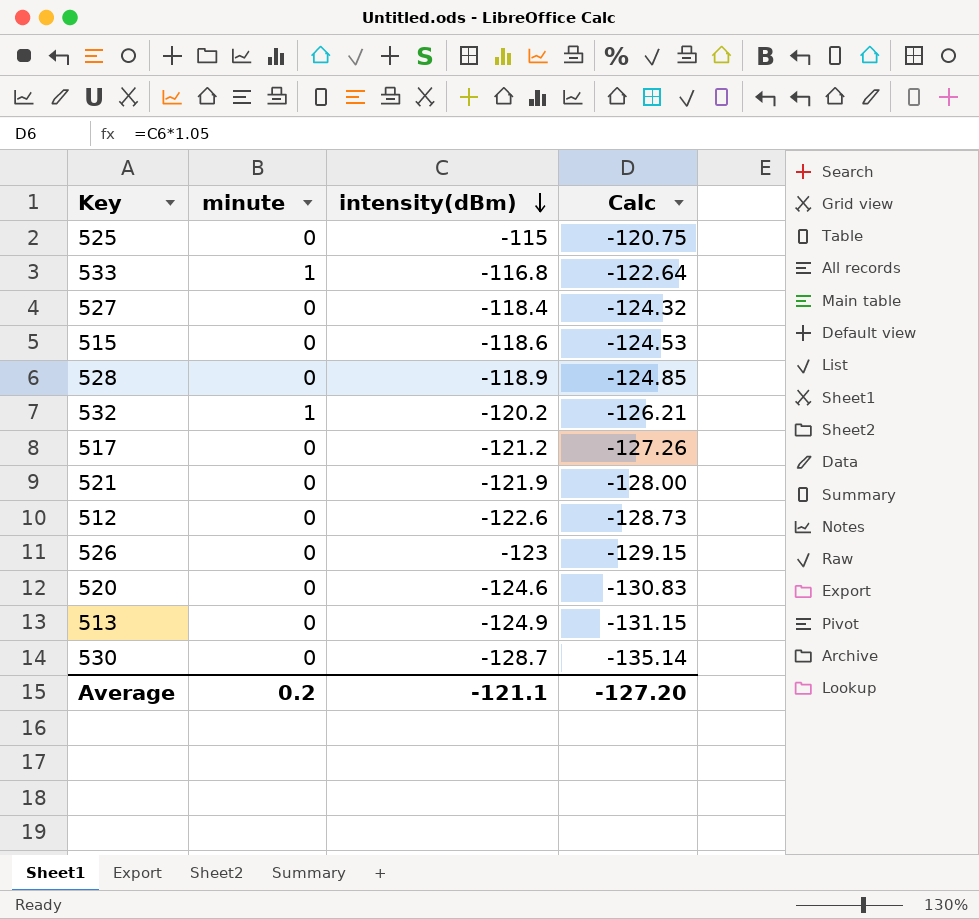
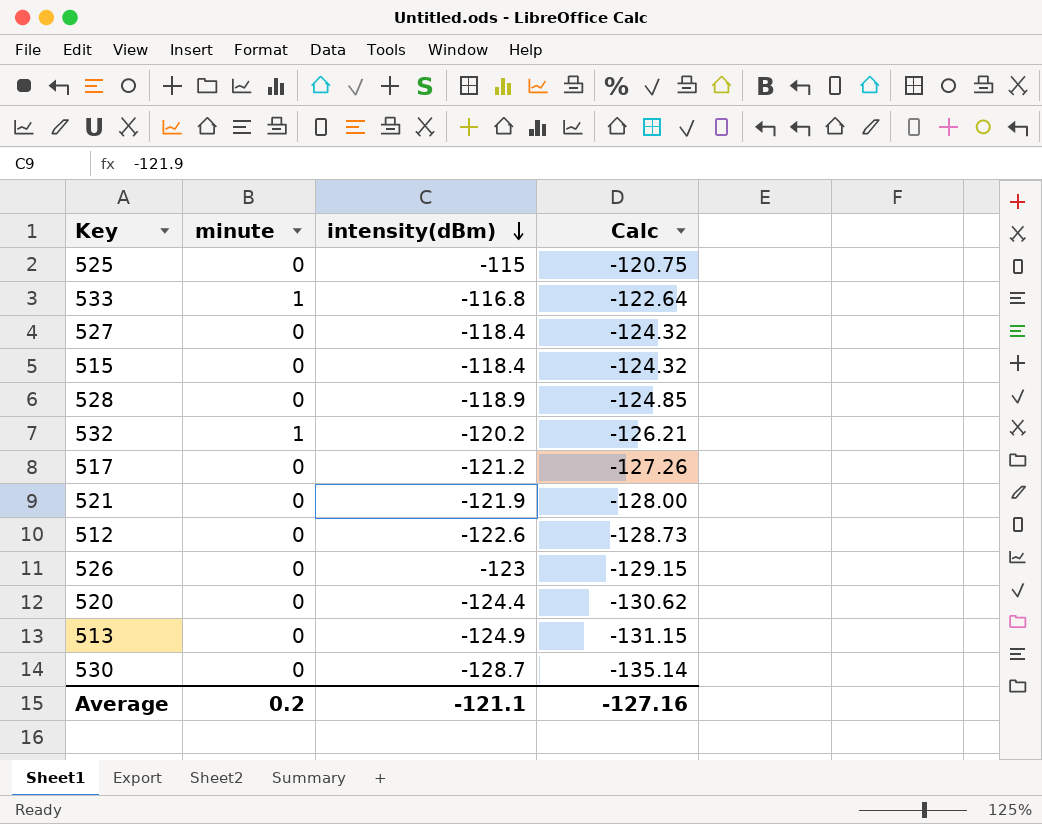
515 | intensity(dBm): -118.6 -> -118.4
515 | Calc: -124.53 -> -124.32
520 | intensity(dBm): -124.6 -> -124.4
520 | Calc: -130.83 -> -130.62
Average | Calc: -127.20 -> -127.16

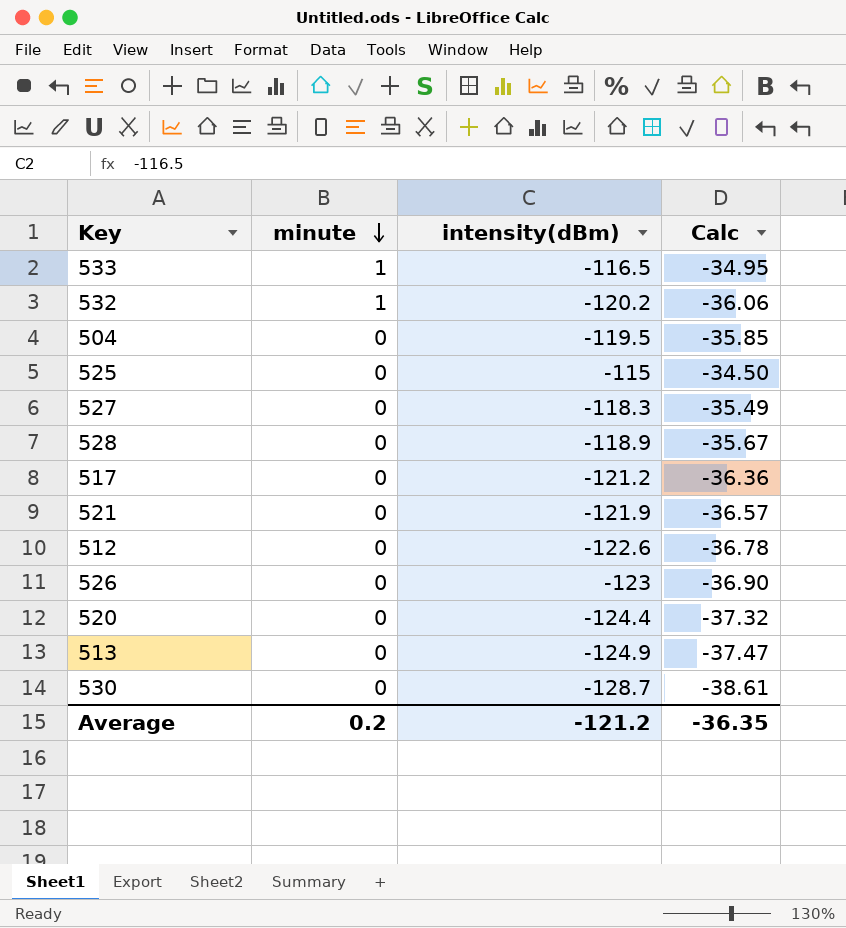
row order: intensity(dBm) descending -> minute descending
column Calc | formula: [intensity(dBm)] * 1.05 -> [intensity(dBm)] * 0.3
row 515: 0 | -118.4 | -124.32 -> none
533 | intensity(dBm): -116.8 -> -116.5
row 504: none -> 0 | -119.5 | -35.85
527 | intensity(dBm): -118.4 -> -118.3
Average | intensity(dBm): -121.1 -> -121.2
Average | Calc: -127.16 -> -36.35

